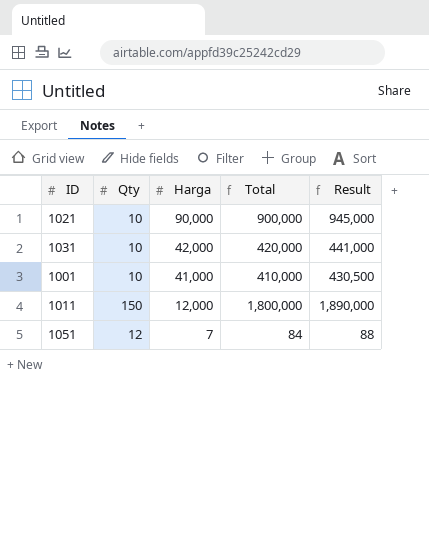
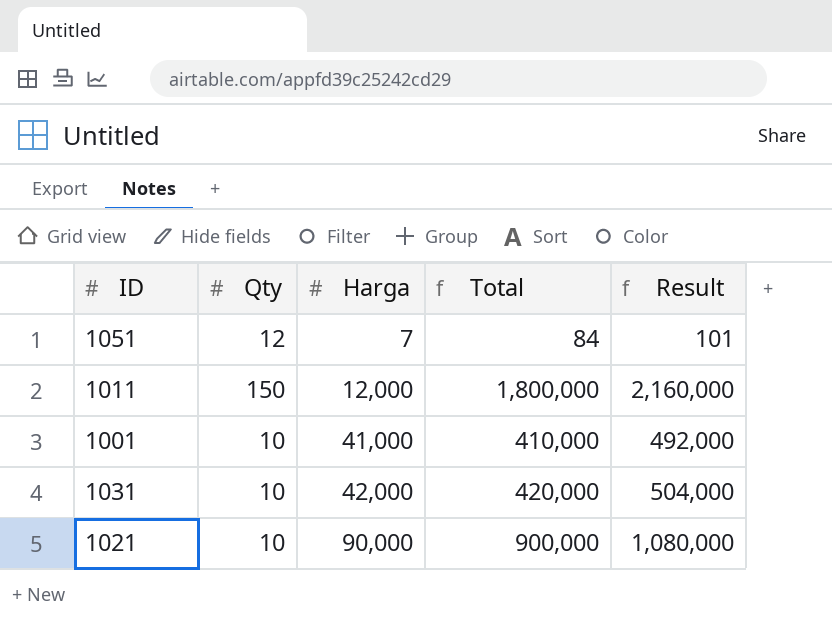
row order: Harga descending -> Harga ascending
column Result | formula: [Total] * 1.05 -> [Total] * 1.2

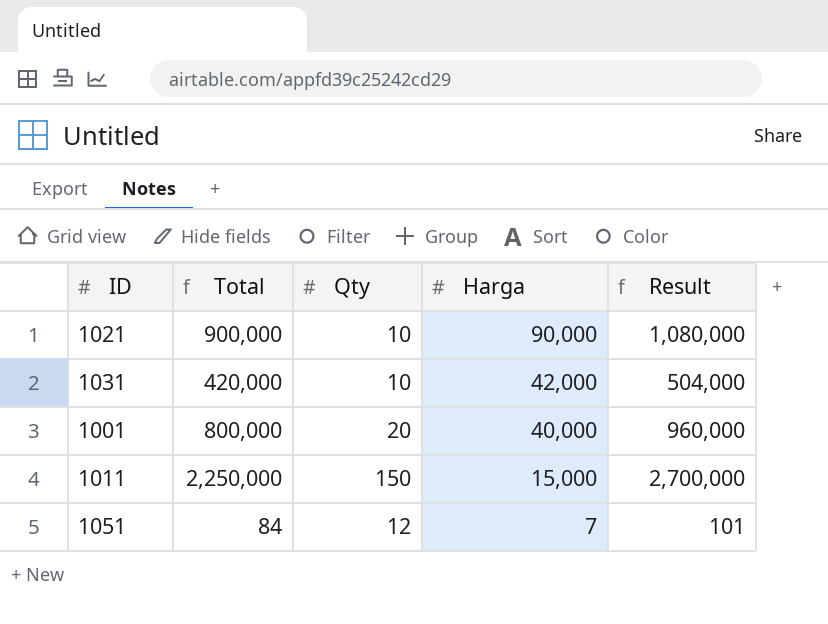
row order: Harga ascending -> Harga descending
column Total | position: 4 -> 2
1001 | Total: 410,000 -> 800,000
1001 | Qty: 10 -> 20
1001 | Harga: 41,000 -> 40,000
1001 | Result: 492,000 -> 960,000
1011 | Total: 1,800,000 -> 2,250,000
1011 | Harga: 12,000 -> 15,000
1011 | Result: 2,160,000 -> 2,700,000

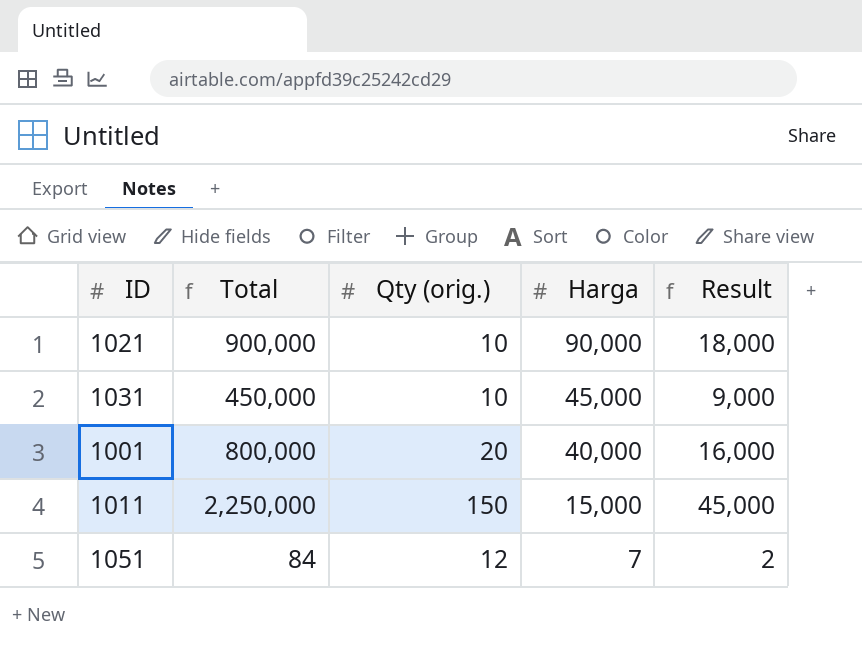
column name: Qty -> Qty (orig.)
column Result | formula: [Total] * 1.2 -> [Total] * 0.02
1031 | Total: 420,000 -> 450,000
1031 | Harga: 42,000 -> 45,000

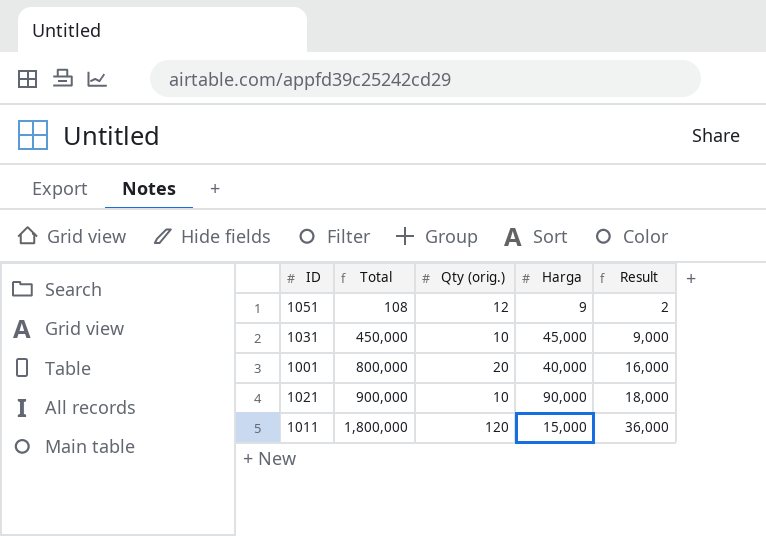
row order: Harga descending -> Total ascending
1051 | Total: 84 -> 108
1051 | Harga: 7 -> 9
1011 | Total: 2,250,000 -> 1,800,000
1011 | Qty (orig.): 150 -> 120
1011 | Result: 45,000 -> 36,000

